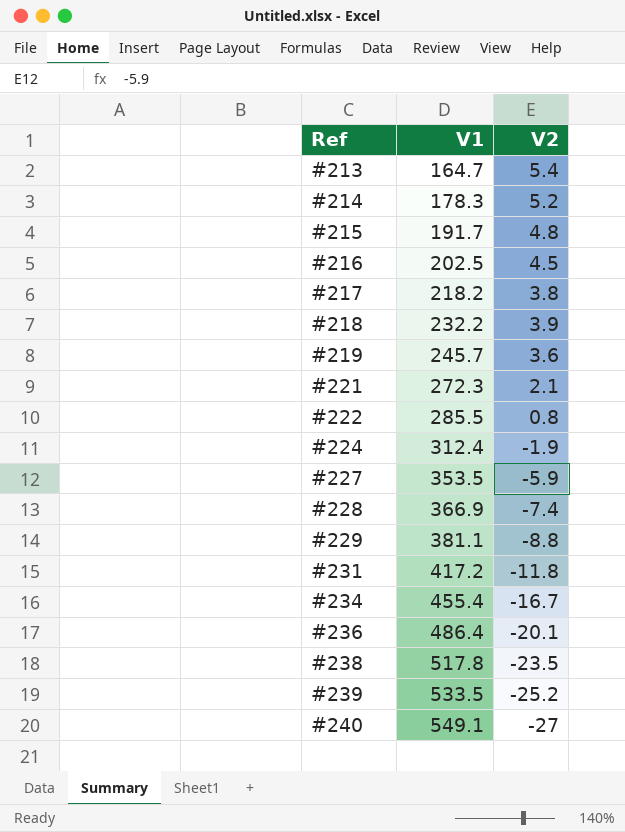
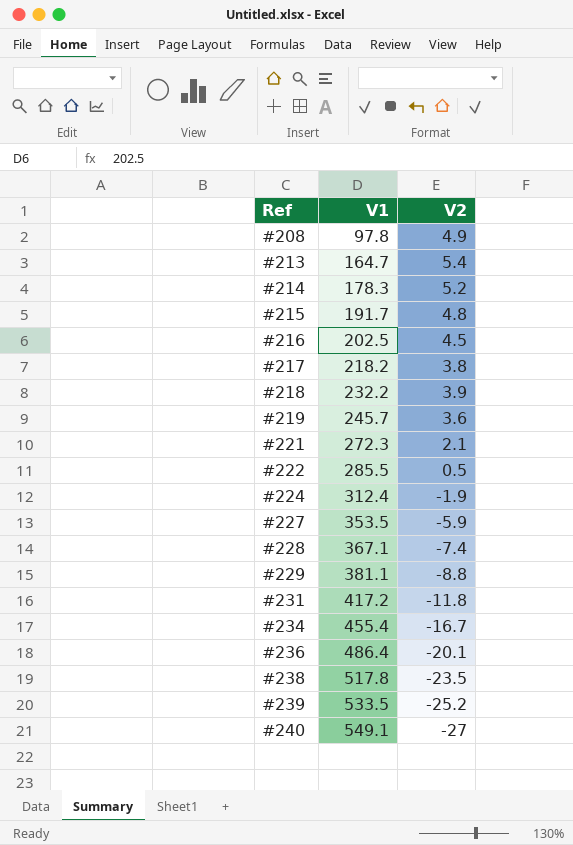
row #208: none -> 97.8 | 4.9
#222 | V2: 0.8 -> 0.5
#228 | V1: 366.9 -> 367.1

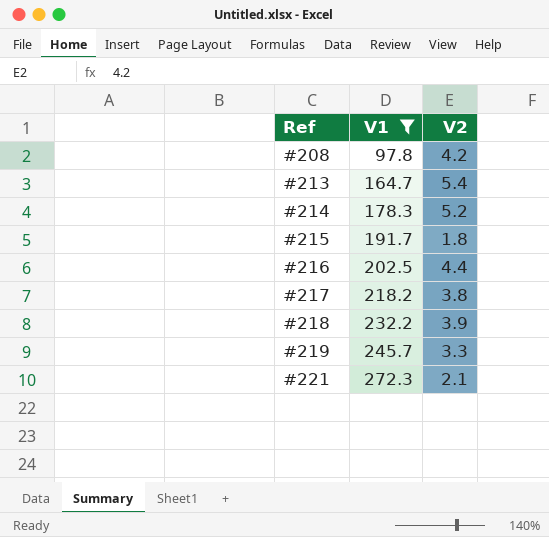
filter: none -> V1 <= 272.3
#208 | V2: 4.9 -> 4.2
#215 | V2: 4.8 -> 1.8
#216 | V2: 4.5 -> 4.4
#219 | V2: 3.6 -> 3.3

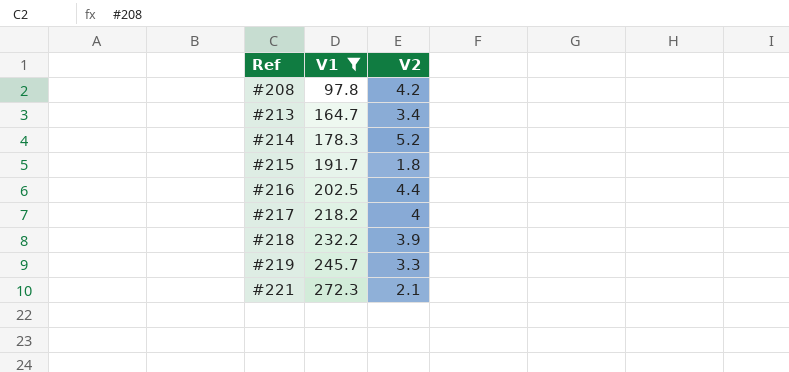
#213 | V2: 5.4 -> 3.4
#217 | V2: 3.8 -> 4

